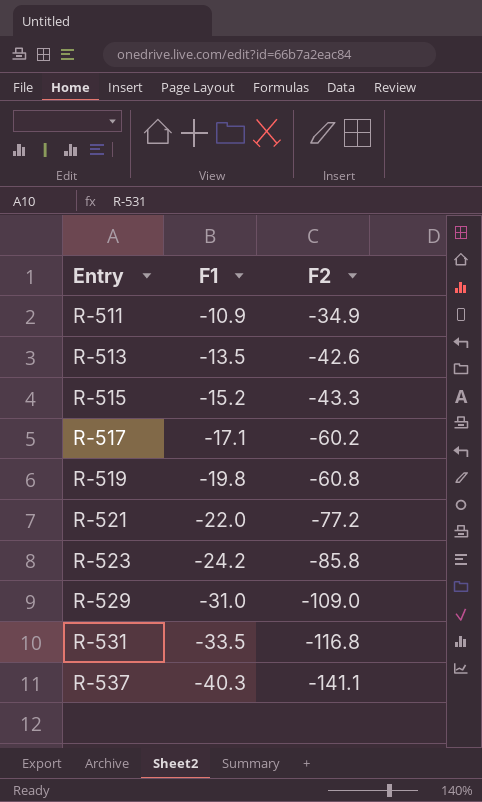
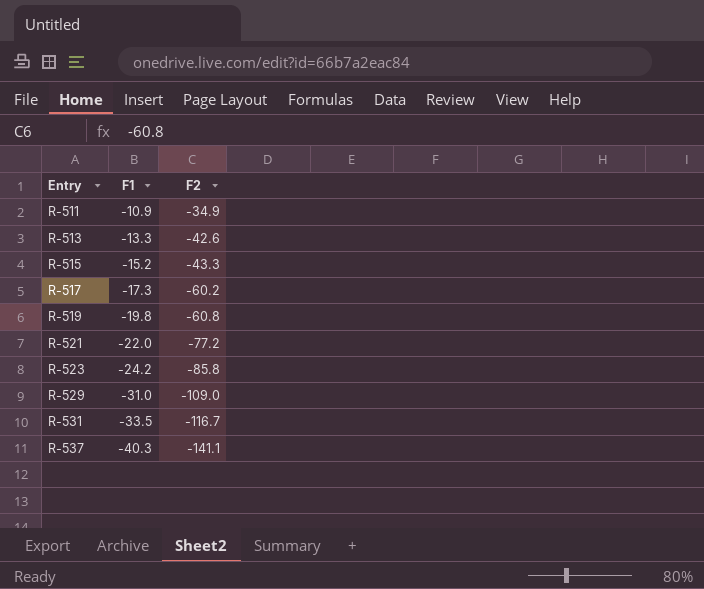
R-513 | F1: -13.5 -> -13.3
R-517 | F1: -17.1 -> -17.3
R-531 | F2: -116.8 -> -116.7

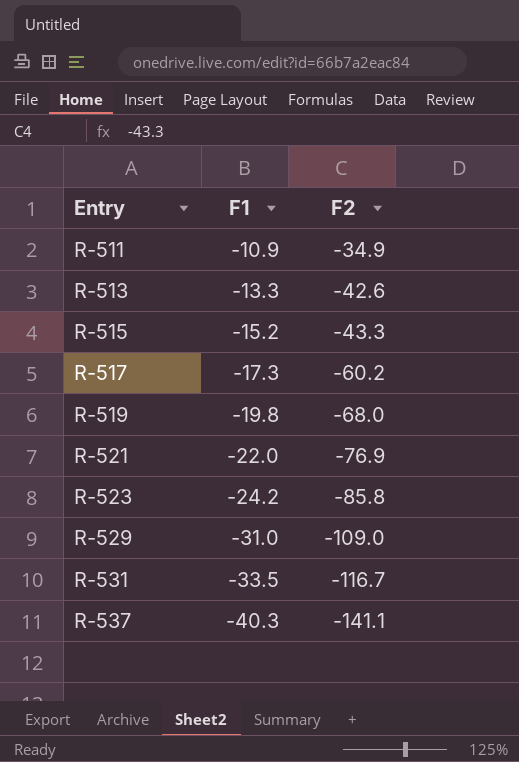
R-519 | F2: -60.8 -> -68.0
R-521 | F2: -77.2 -> -76.9

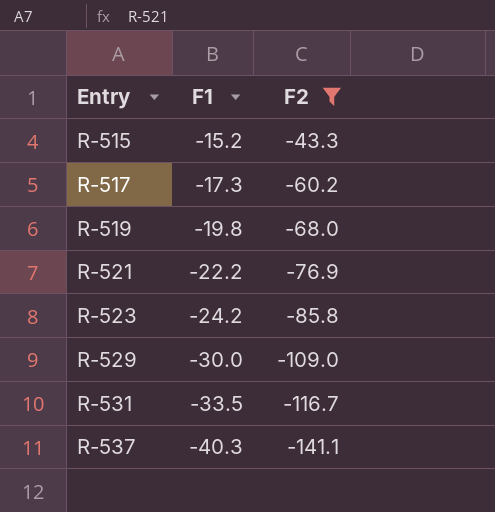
filter: none -> F2 <= -43.3
R-521 | F1: -22.0 -> -22.2
R-529 | F1: -31.0 -> -30.0

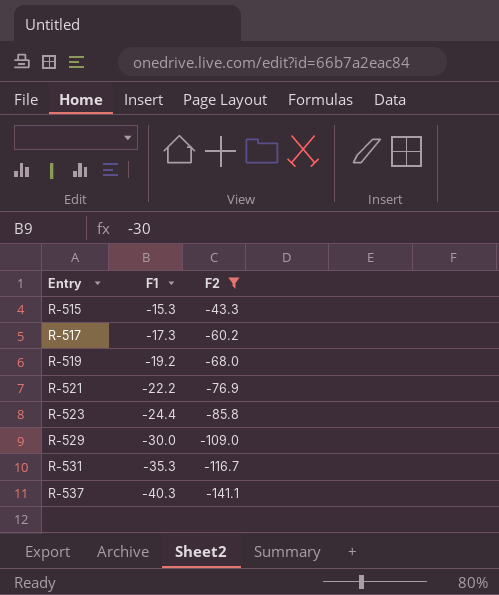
R-515 | F1: -15.2 -> -15.3
R-519 | F1: -19.8 -> -19.2
R-523 | F1: -24.2 -> -24.4
R-531 | F1: -33.5 -> -35.3

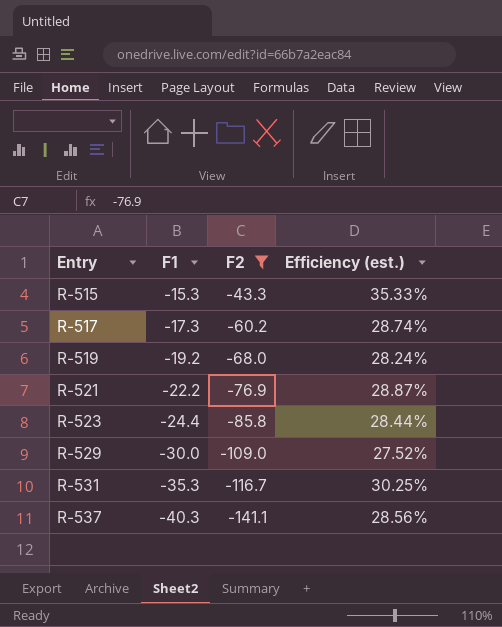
column Efficiency (est.) | formula: none -> [F1] / [F2]

